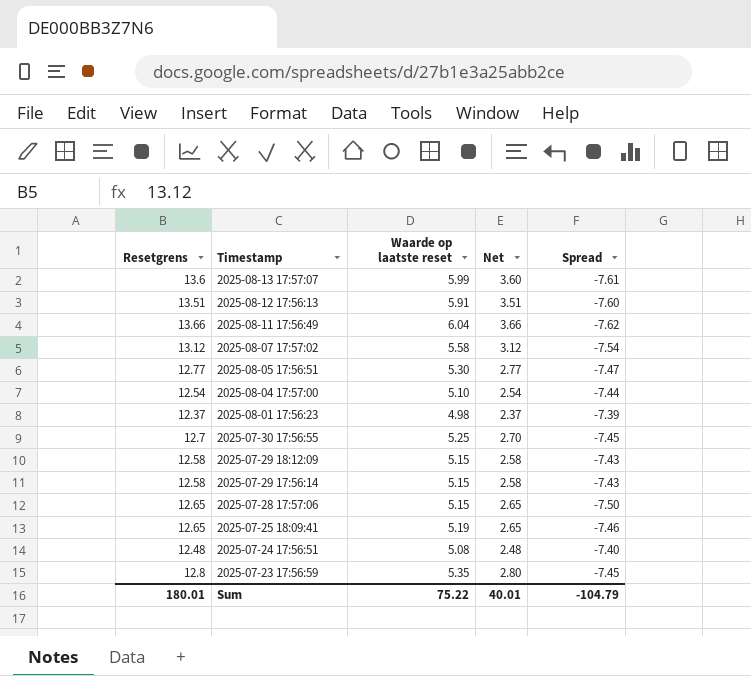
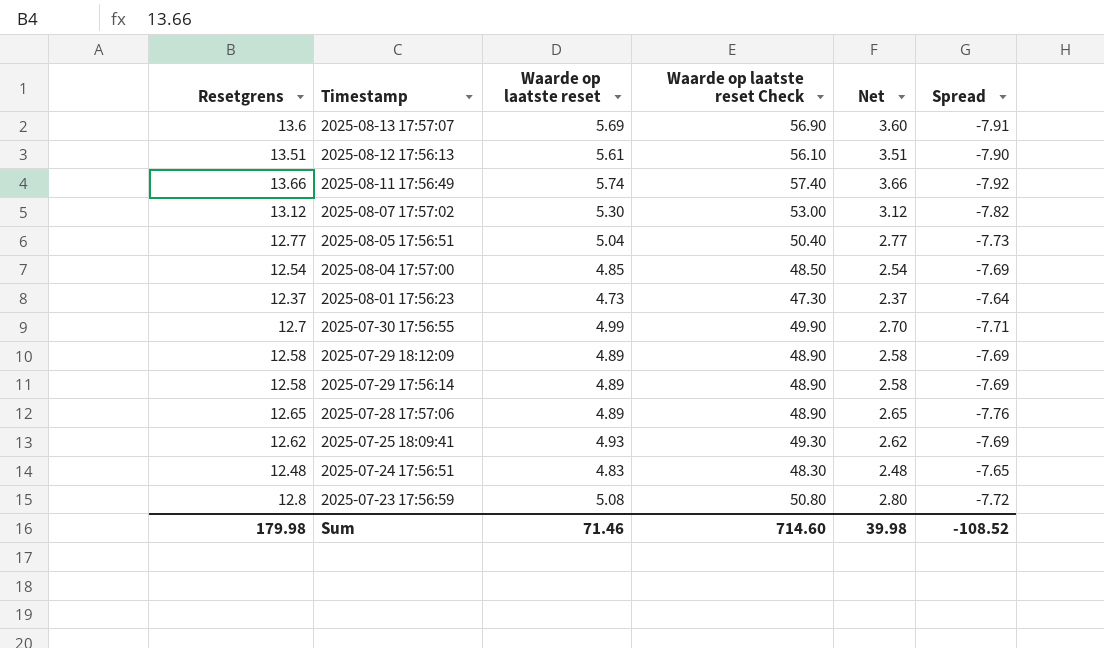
column Waarde op laatste reset Check | formula: none -> [Waarde op laatste reset] * 10
2025-08-13 17:57:07 | Waarde op laatste reset: 5.99 -> 5.69
2025-08-13 17:57:07 | Spread: -7.61 -> -7.91
2025-08-12 17:56:13 | Waarde op laatste reset: 5.91 -> 5.61
2025-08-12 17:56:13 | Spread: -7.60 -> -7.90
2025-08-11 17:56:49 | Waarde op laatste reset: 6.04 -> 5.74
2025-08-11 17:56:49 | Spread: -7.62 -> -7.92
2025-08-07 17:57:02 | Waarde op laatste reset: 5.58 -> 5.30
2025-08-07 17:57:02 | Spread: -7.54 -> -7.82
2025-08-05 17:56:51 | Waarde op laatste reset: 5.30 -> 5.04
2025-08-05 17:56:51 | Spread: -7.47 -> -7.73
2025-08-04 17:57:00 | Waarde op laatste reset: 5.10 -> 4.85
2025-08-04 17:57:00 | Spread: -7.44 -> -7.69
2025-08-01 17:56:23 | Waarde op laatste reset: 4.98 -> 4.73
2025-08-01 17:56:23 | Spread: -7.39 -> -7.64
2025-07-30 17:56:55 | Waarde op laatste reset: 5.25 -> 4.99
2025-07-30 17:56:55 | Spread: -7.45 -> -7.71
2025-07-29 18:12:09 | Waarde op laatste reset: 5.15 -> 4.89
2025-07-29 18:12:09 | Spread: -7.43 -> -7.69
2025-07-29 17:56:14 | Waarde op laatste reset: 5.15 -> 4.89
2025-07-29 17:56:14 | Spread: -7.43 -> -7.69
2025-07-28 17:57:06 | Waarde op laatste reset: 5.15 -> 4.89
2025-07-28 17:57:06 | Spread: -7.50 -> -7.76
2025-07-25 18:09:41 | Resetgrens: 12.65 -> 12.62
2025-07-25 18:09:41 | Waarde op laatste reset: 5.19 -> 4.93
2025-07-25 18:09:41 | Net: 2.65 -> 2.62
2025-07-25 18:09:41 | Spread: -7.46 -> -7.69
2025-07-24 17:56:51 | Waarde op laatste reset: 5.08 -> 4.83
2025-07-24 17:56:51 | Spread: -7.40 -> -7.65
2025-07-23 17:56:59 | Waarde op laatste reset: 5.35 -> 5.08
2025-07-23 17:56:59 | Spread: -7.45 -> -7.72
Sum | Resetgrens: 180.01 -> 179.98
Sum | Waarde op laatste reset: 75.22 -> 71.46
Sum | Net: 40.01 -> 39.98
Sum | Spread: -104.79 -> -108.52

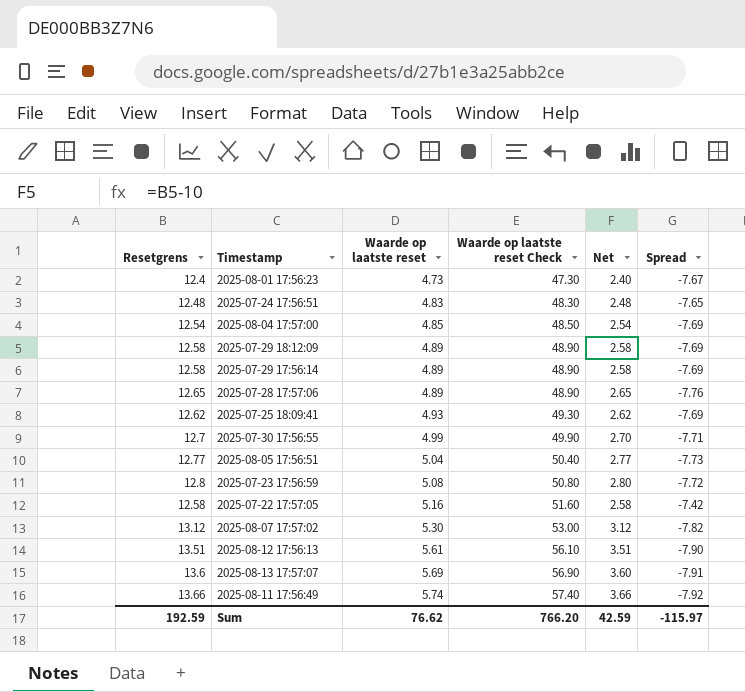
row order: Timestamp descending -> Waarde op laatste reset ascending
2025-08-01 17:56:23 | Resetgrens: 12.37 -> 12.4
2025-08-01 17:56:23 | Net: 2.37 -> 2.40
2025-08-01 17:56:23 | Spread: -7.64 -> -7.67
row 2025-07-22 17:57:05: none -> 12.58 | 5.16 | 51.60 | 2.58 | -7.42
Sum | Resetgrens: 179.98 -> 192.59
Sum | Waarde op laatste reset: 71.46 -> 76.62
Sum | Waarde op laatste reset Check: 714.60 -> 766.20
Sum | Net: 39.98 -> 42.59
Sum | Spread: -108.52 -> -115.97

